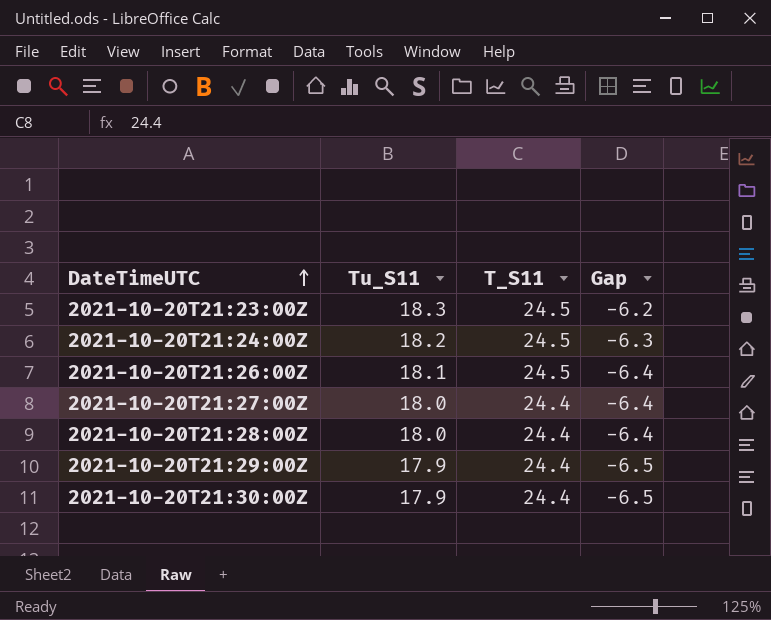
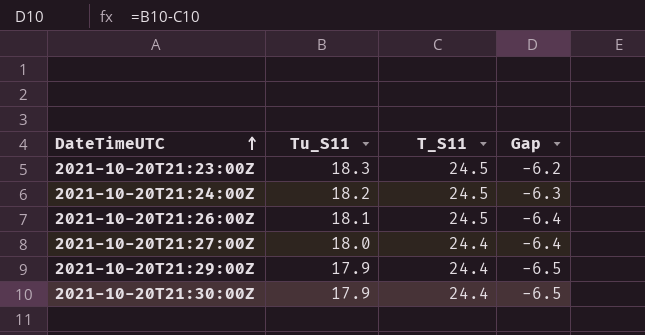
row 2021-10-20T21:28:00Z: 18.0 | 24.4 | -6.4 -> none

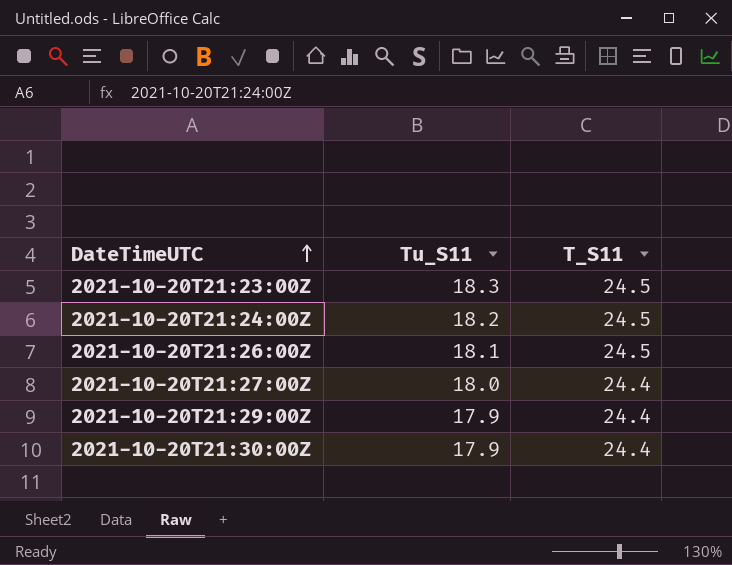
column Gap | formula: [Tu_S11] - [T_S11] -> none

